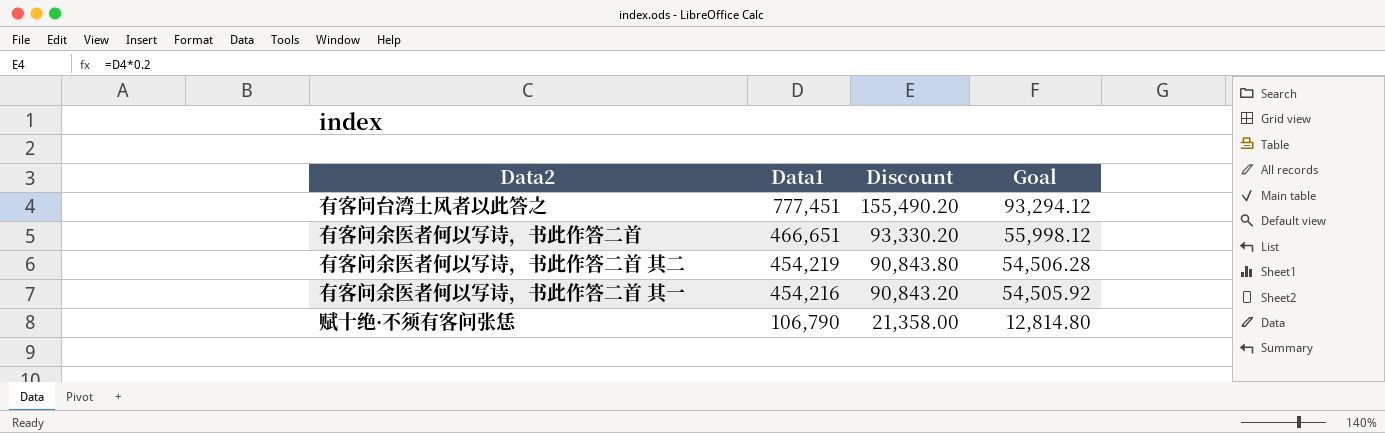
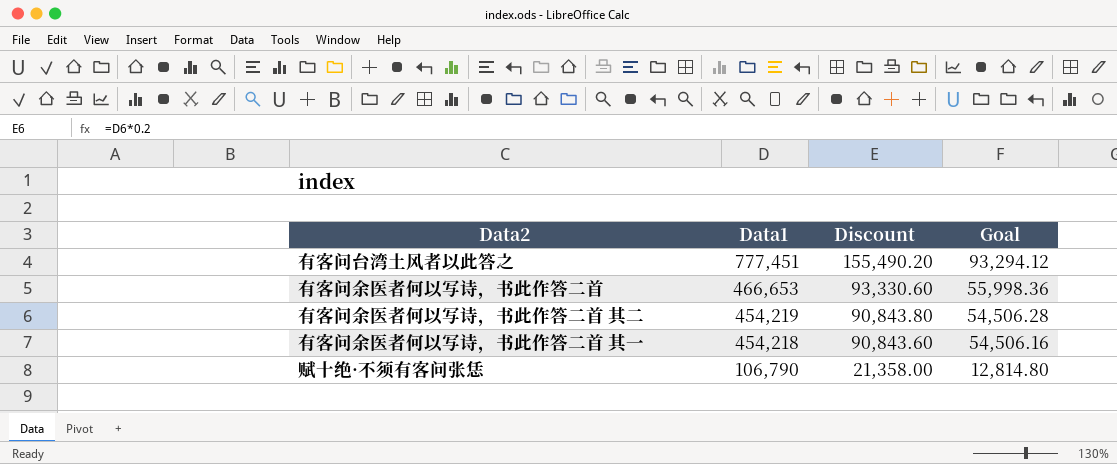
有客问余医者何以写诗，书此作答二首 | Data1: 466,651 -> 466,653
有客问余医者何以写诗，书此作答二首 | Discount: 93,330.20 -> 93,330.60
有客问余医者何以写诗，书此作答二首 | Goal: 55,998.12 -> 55,998.36
有客问余医者何以写诗，书此作答二首 其一 | Data1: 454,216 -> 454,218
有客问余医者何以写诗，书此作答二首 其一 | Discount: 90,843.20 -> 90,843.60
有客问余医者何以写诗，书此作答二首 其一 | Goal: 54,505.92 -> 54,506.16

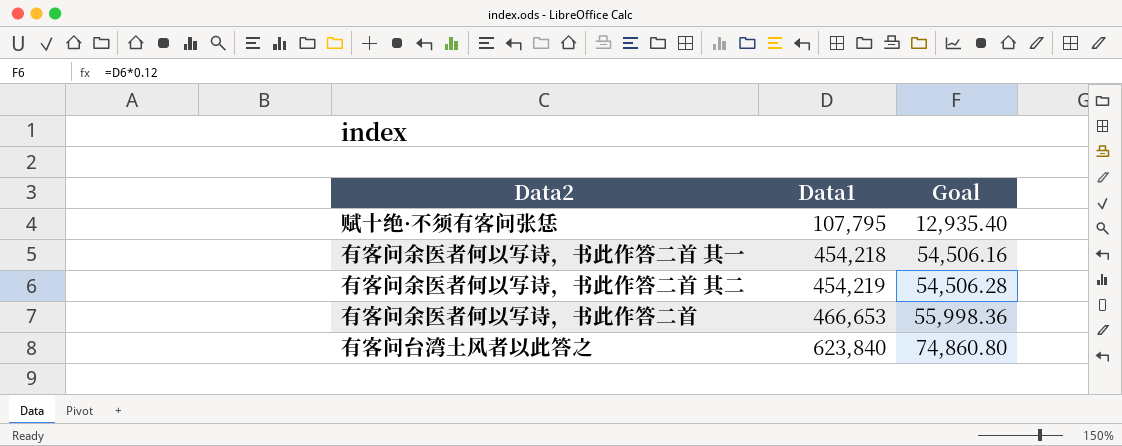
row order: Data1 descending -> Data1 ascending
column Discount | formula: [Data1] * 0.2 -> none
赋十绝·不须有客问张恁 | Data1: 106,790 -> 107,795
赋十绝·不须有客问张恁 | Goal: 12,814.80 -> 12,935.40
有客问台湾土风者以此答之 | Data1: 777,451 -> 623,840
有客问台湾土风者以此答之 | Goal: 93,294.12 -> 74,860.80

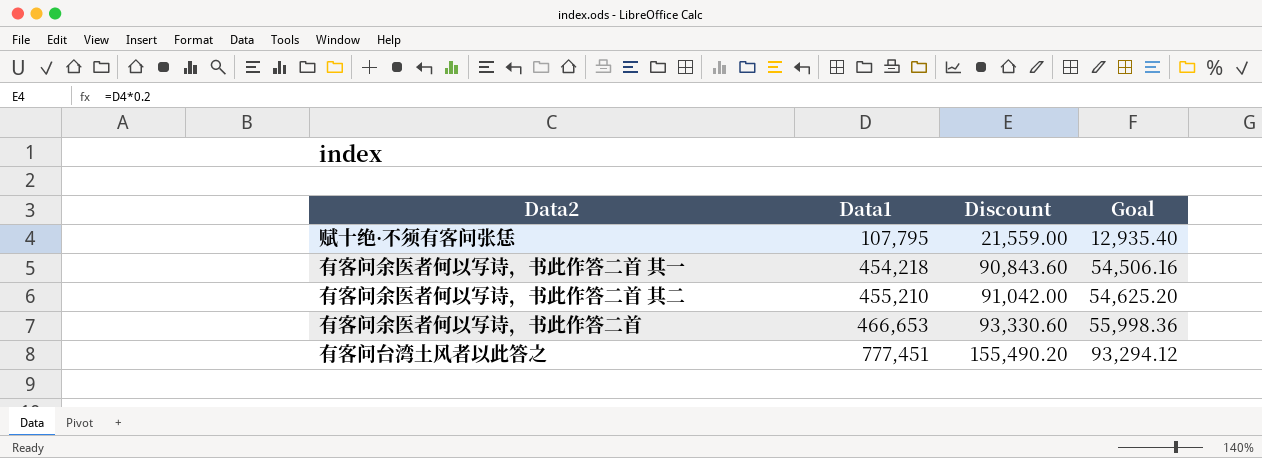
column Discount | formula: none -> [Data1] * 0.2
有客问余医者何以写诗，书此作答二首 其二 | Data1: 454,219 -> 455,210
有客问余医者何以写诗，书此作答二首 其二 | Goal: 54,506.28 -> 54,625.20
有客问台湾土风者以此答之 | Data1: 623,840 -> 777,451
有客问台湾土风者以此答之 | Goal: 74,860.80 -> 93,294.12

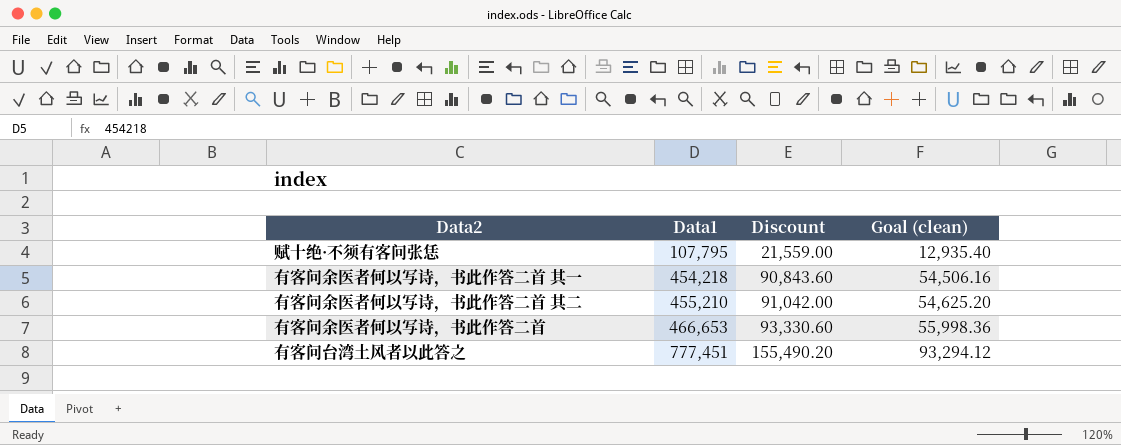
column name: Goal -> Goal (clean)

